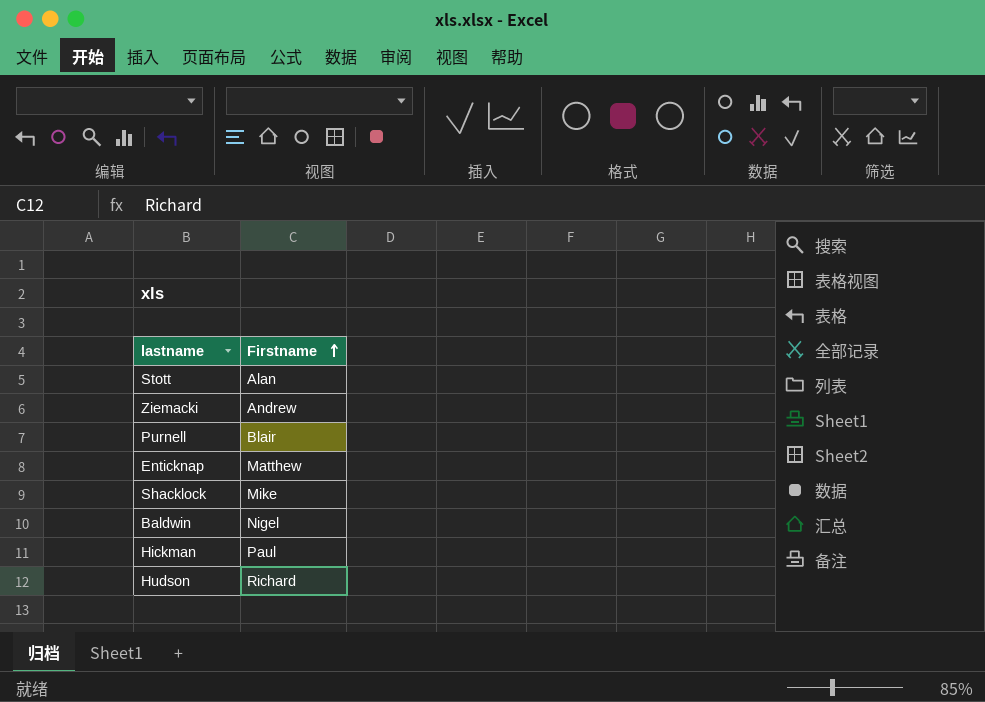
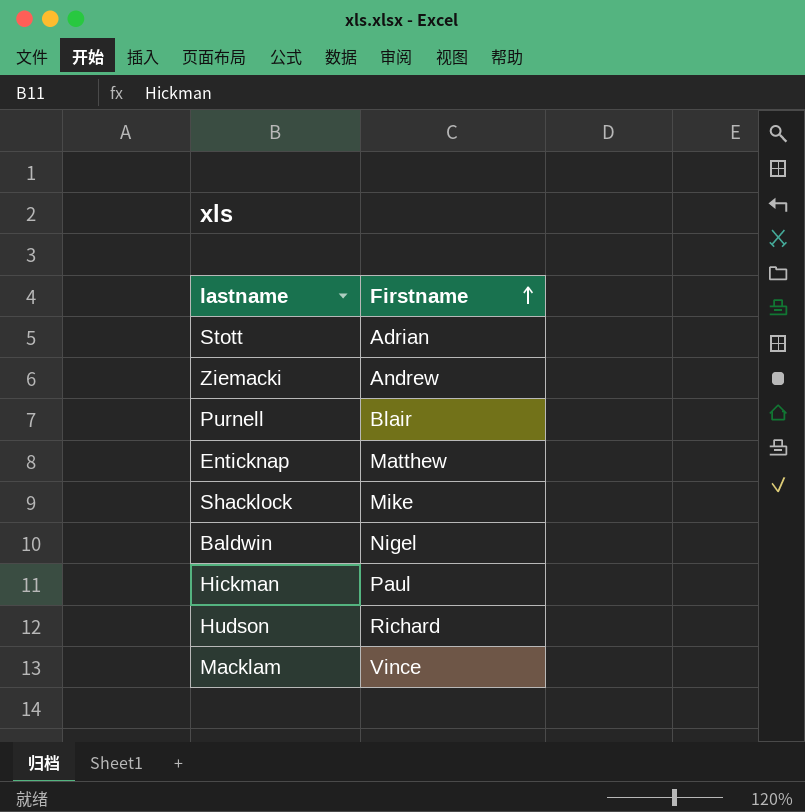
Stott | Firstname: Alan -> Adrian
row Macklam: none -> Vince

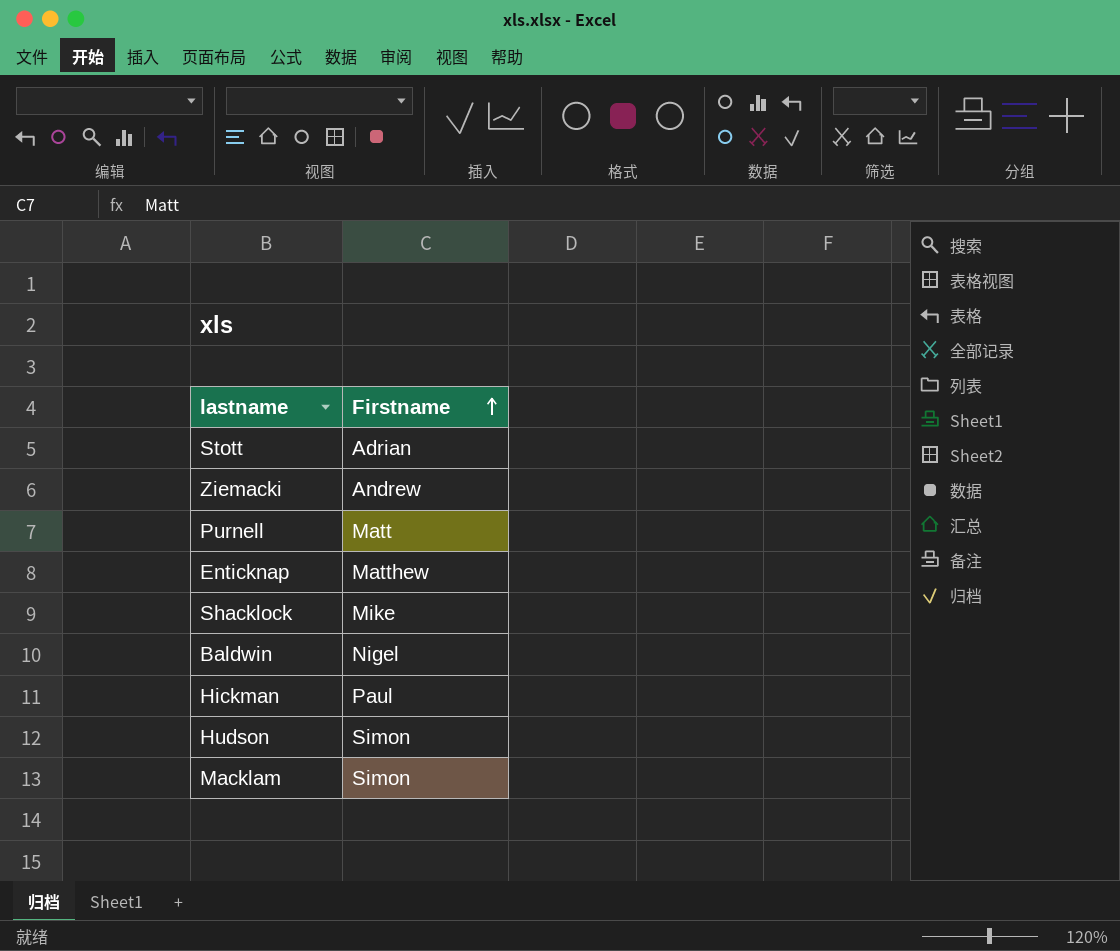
Purnell | Firstname: Blair -> Matt
Hudson | Firstname: Richard -> Simon
Macklam | Firstname: Vince -> Simon

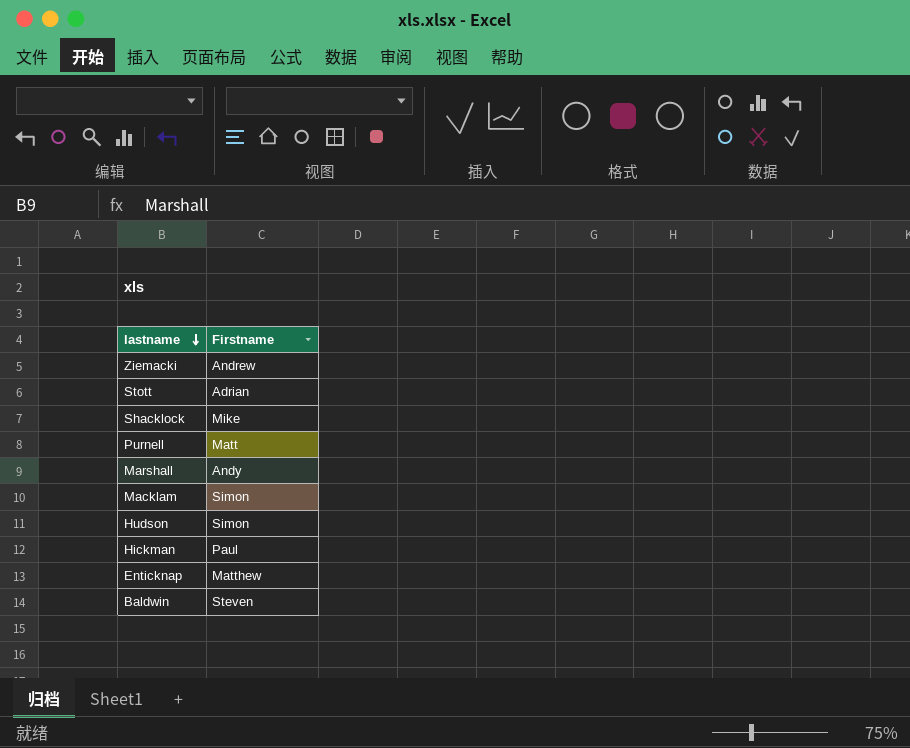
row order: Firstname ascending -> lastname descending
row Marshall: none -> Andy
Baldwin | Firstname: Nigel -> Steven

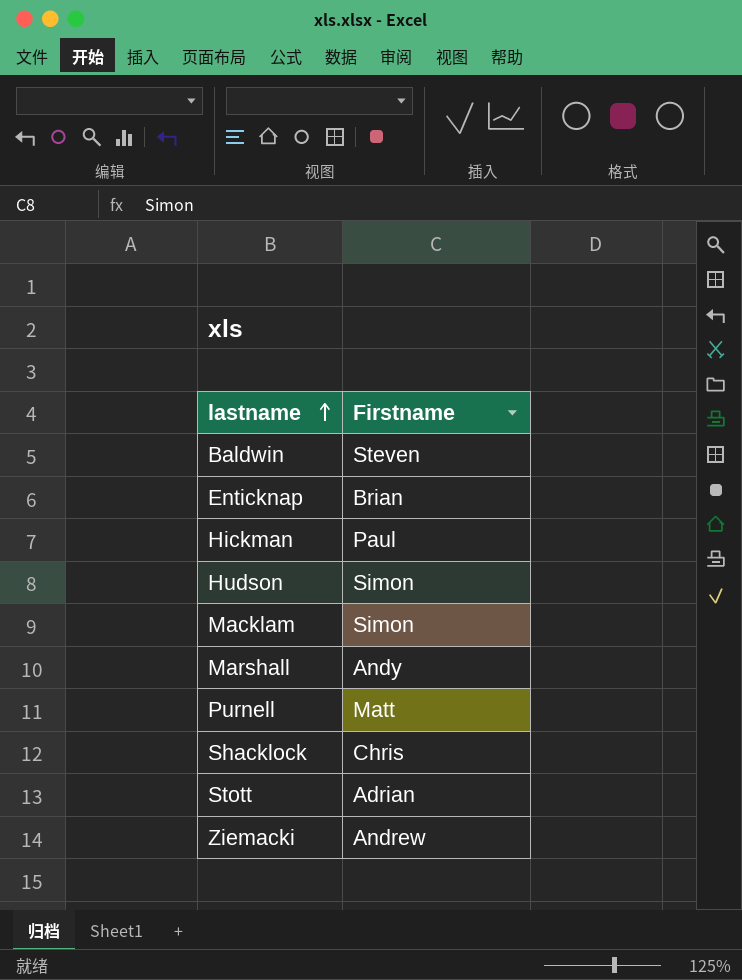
row order: lastname descending -> lastname ascending
Enticknap | Firstname: Matthew -> Brian
Shacklock | Firstname: Mike -> Chris

